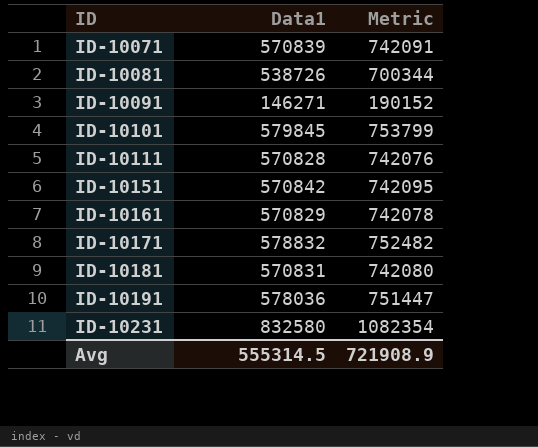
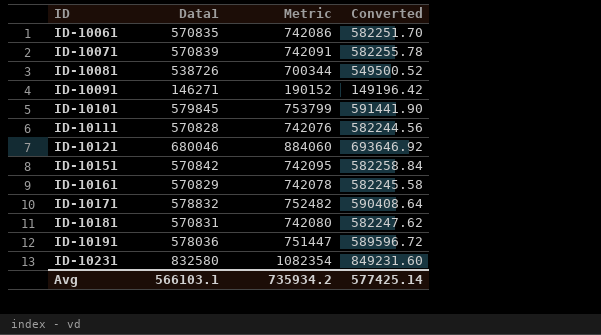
column Converted | formula: none -> [Data1] * 1.02
row ID-10061: none -> 570835 | 742086 | 582251.70
row ID-10121: none -> 680046 | 884060 | 693646.92
Avg | Data1: 555314.5 -> 566103.1
Avg | Metric: 721908.9 -> 735934.2

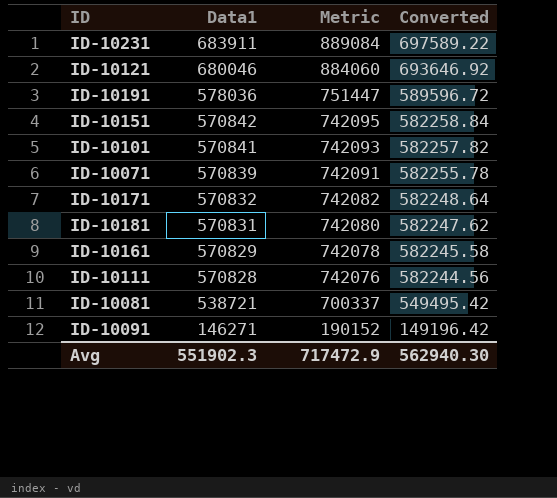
row order: ID ascending -> Data1 descending
row ID-10061: 570835 | 742086 | 582251.70 -> none
ID-10231 | Data1: 832580 -> 683911
ID-10231 | Metric: 1082354 -> 889084
ID-10231 | Converted: 849231.60 -> 697589.22
ID-10101 | Data1: 579845 -> 570841
ID-10101 | Metric: 753799 -> 742093
ID-10101 | Converted: 591441.90 -> 582257.82
ID-10171 | Data1: 578832 -> 570832
ID-10171 | Metric: 752482 -> 742082
ID-10171 | Converted: 590408.64 -> 582248.64
ID-10081 | Data1: 538726 -> 538721
ID-10081 | Metric: 700344 -> 700337
ID-10081 | Converted: 549500.52 -> 549495.42
Avg | Data1: 566103.1 -> 551902.3
Avg | Metric: 735934.2 -> 717472.9
Avg | Converted: 577425.14 -> 562940.30

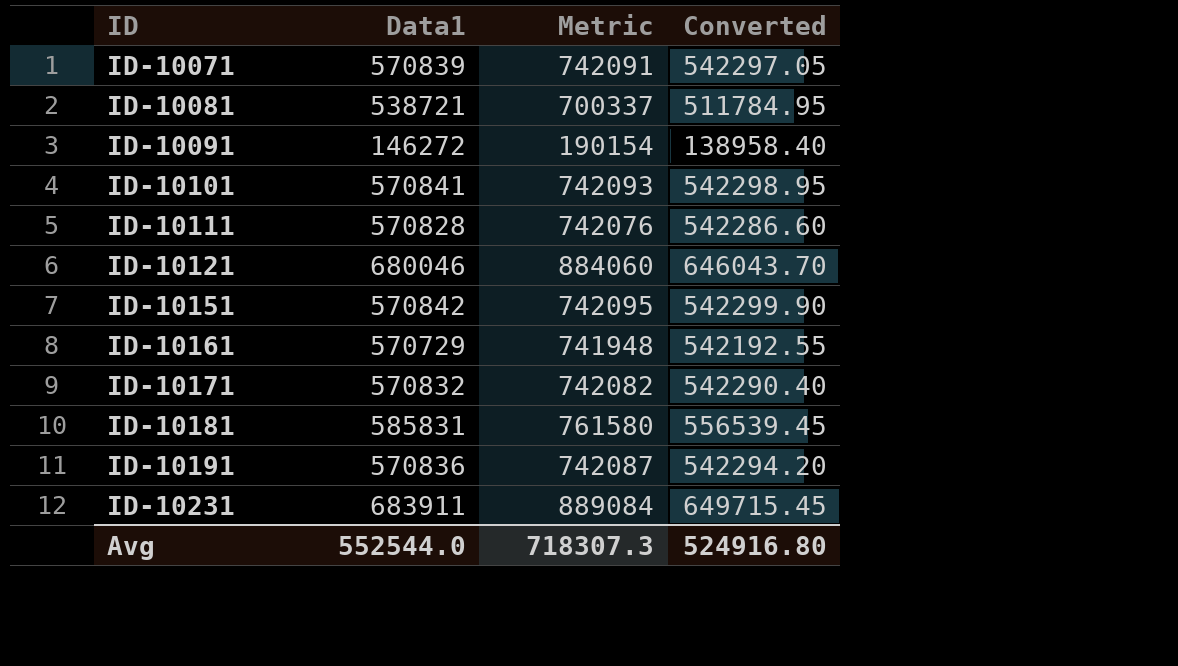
row order: Data1 descending -> ID ascending
column Converted | formula: [Data1] * 1.02 -> [Data1] * 0.95
ID-10091 | Data1: 146271 -> 146272
ID-10091 | Metric: 190152 -> 190154
ID-10161 | Data1: 570829 -> 570729
ID-10161 | Metric: 742078 -> 741948
ID-10181 | Data1: 570831 -> 585831
ID-10181 | Metric: 742080 -> 761580
ID-10191 | Data1: 578036 -> 570836
ID-10191 | Metric: 751447 -> 742087
Avg | Data1: 551902.3 -> 552544.0
Avg | Metric: 717472.9 -> 718307.3
Avg | Converted: 562940.30 -> 524916.80

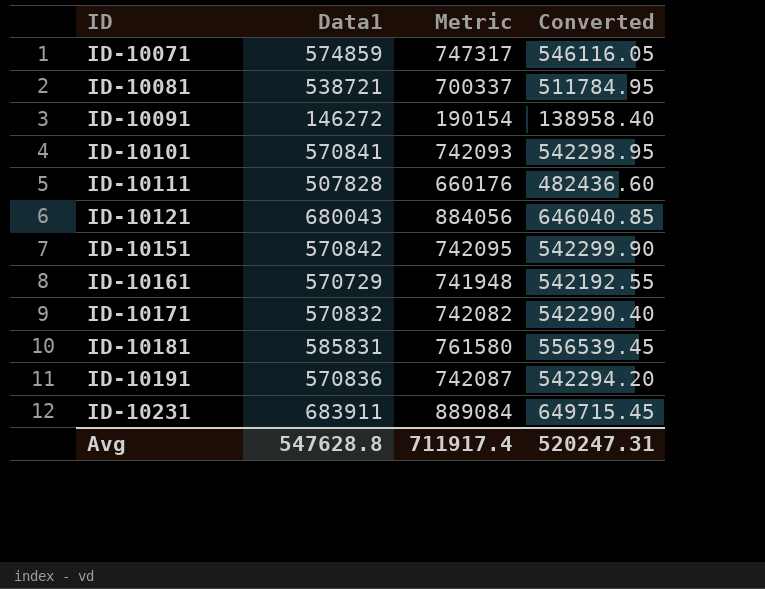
ID-10071 | Data1: 570839 -> 574859
ID-10071 | Metric: 742091 -> 747317
ID-10071 | Converted: 542297.05 -> 546116.05
ID-10111 | Data1: 570828 -> 507828
ID-10111 | Metric: 742076 -> 660176
ID-10111 | Converted: 542286.60 -> 482436.60
ID-10121 | Data1: 680046 -> 680043
ID-10121 | Metric: 884060 -> 884056
ID-10121 | Converted: 646043.70 -> 646040.85
Avg | Data1: 552544.0 -> 547628.8
Avg | Metric: 718307.3 -> 711917.4
Avg | Converted: 524916.80 -> 520247.31

